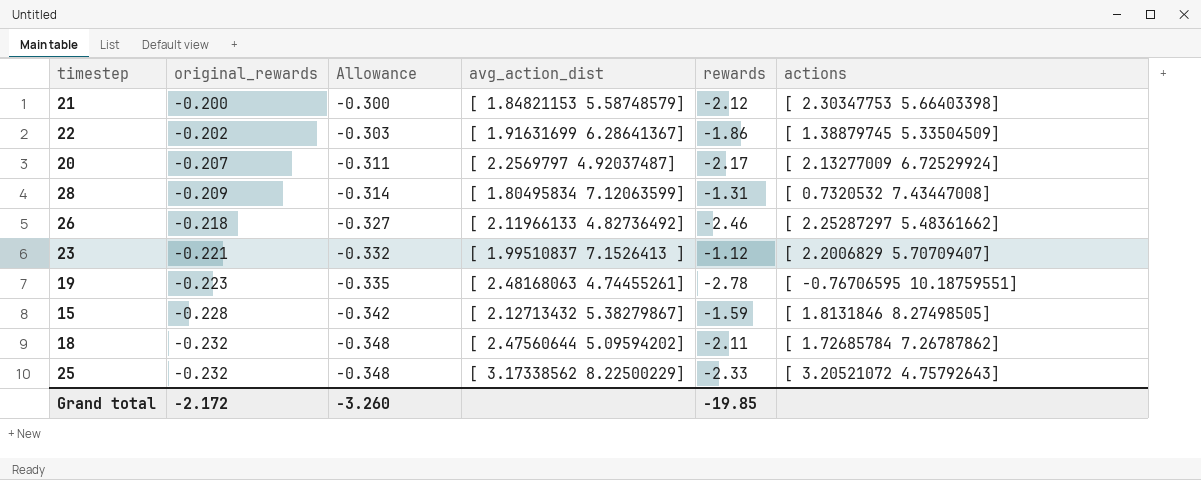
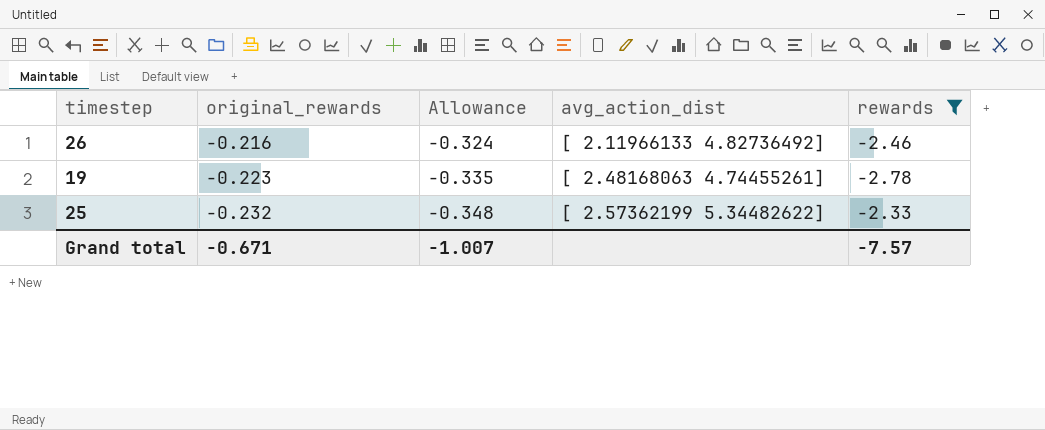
filter: none -> rewards <= -2.33
column actions | position: 6 -> none
26 | original_rewards: -0.218 -> -0.216
26 | Allowance: -0.327 -> -0.324
25 | avg_action_dist: [ 3.17338562 8.22500229] -> [ 2.57362199 5.34482622]
Grand total | original_rewards: -2.172 -> -0.671
Grand total | Allowance: -3.260 -> -1.007
Grand total | rewards: -19.85 -> -7.57

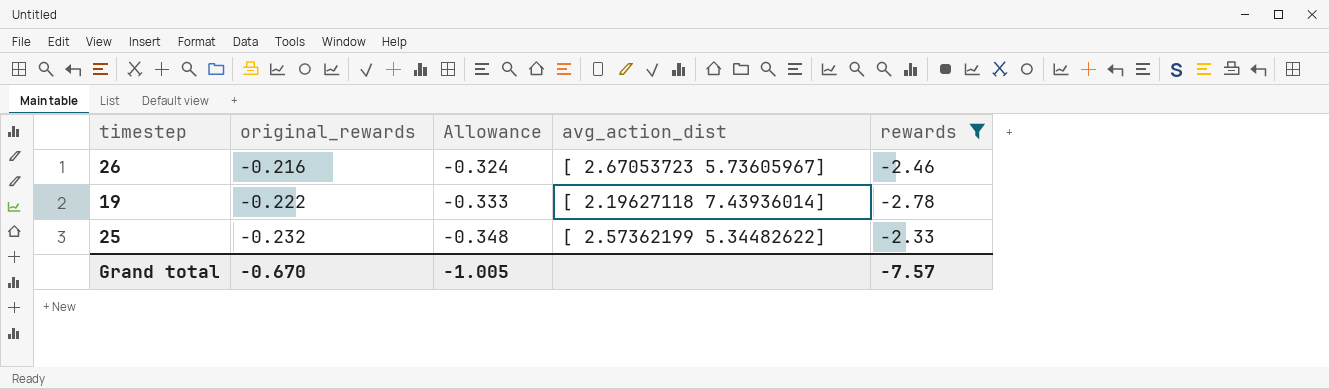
26 | avg_action_dist: [ 2.11966133 4.82736492] -> [ 2.67053723 5.73605967]
19 | original_rewards: -0.223 -> -0.222
19 | Allowance: -0.335 -> -0.333
19 | avg_action_dist: [ 2.48168063 4.74455261] -> [ 2.19627118 7.43936014]
Grand total | original_rewards: -0.671 -> -0.670
Grand total | Allowance: -1.007 -> -1.005

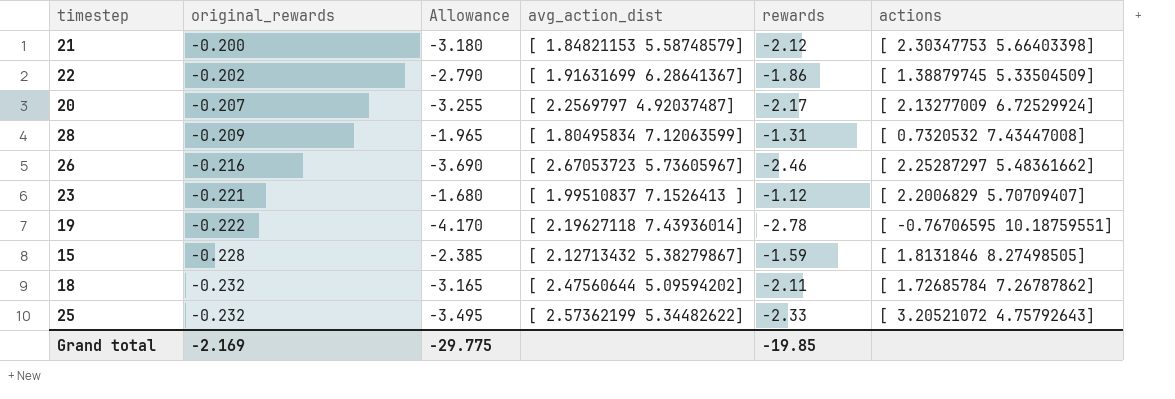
filter: rewards <= -2.33 -> none
column Allowance | formula: [original_rewards] * 1.5 -> [rewards] * 1.5
column actions | position: none -> 6
Grand total | original_rewards: -0.670 -> -2.169
Grand total | Allowance: -1.005 -> -29.775
Grand total | rewards: -7.57 -> -19.85

